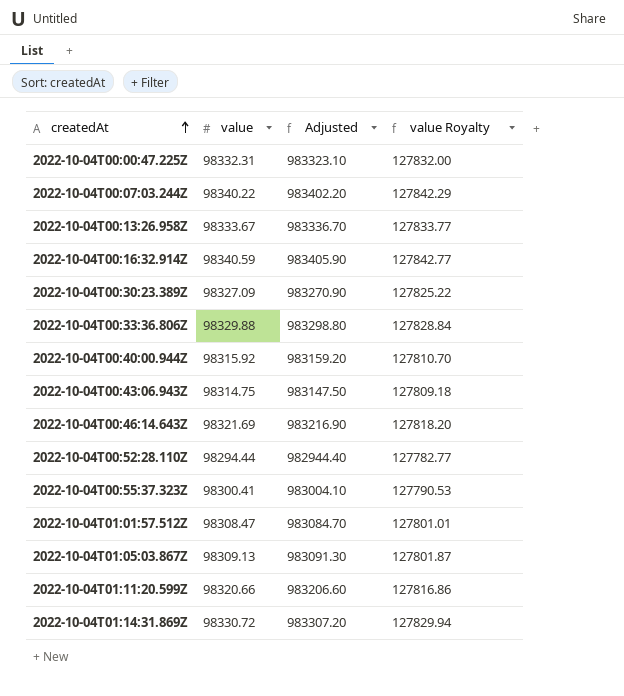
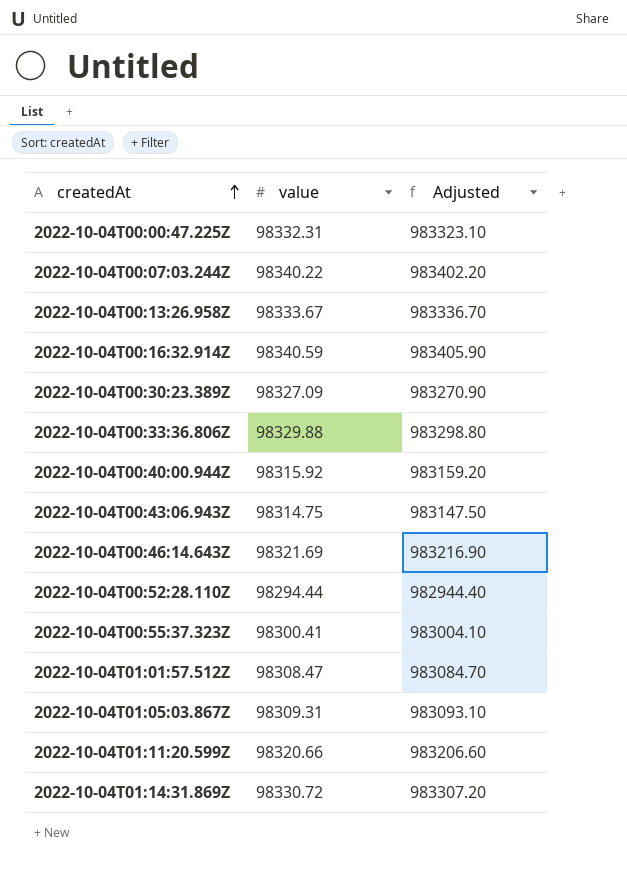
column value Royalty | formula: [value] * 1.3 -> none
2022-10-04T01:05:03.867Z | value: 98309.13 -> 98309.31
2022-10-04T01:05:03.867Z | Adjusted: 983091.30 -> 983093.10

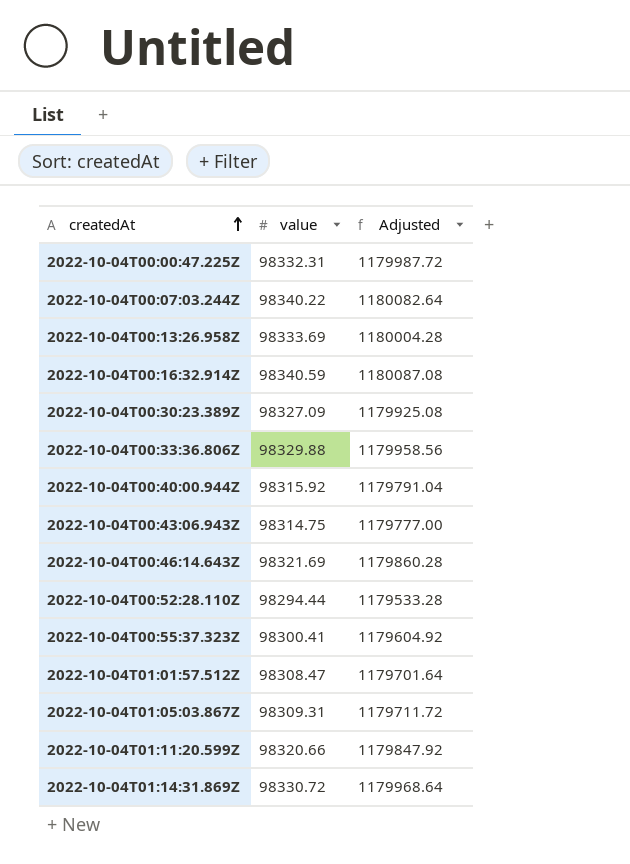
column Adjusted | formula: [value] * 10 -> [value] * 12
2022-10-04T00:13:26.958Z | value: 98333.67 -> 98333.69

